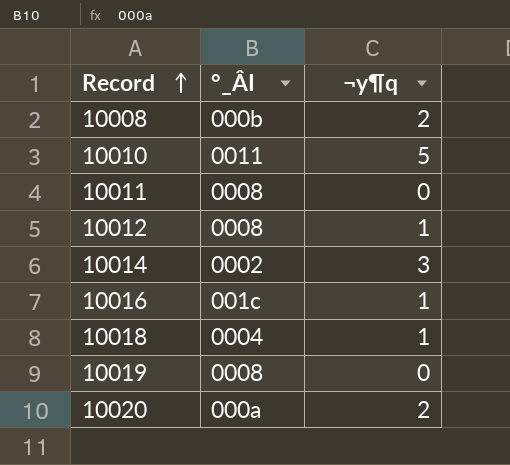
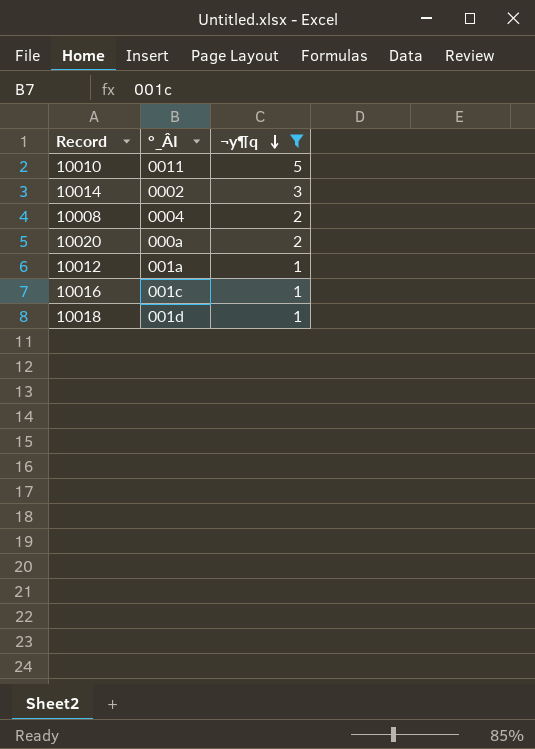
filter: none -> ¬y¶q != 0
row order: Record ascending -> ¬y¶q descending
10008 | °_ÂI: 000b -> 0004
10012 | °_ÂI: 0008 -> 001a
10018 | °_ÂI: 0004 -> 001d

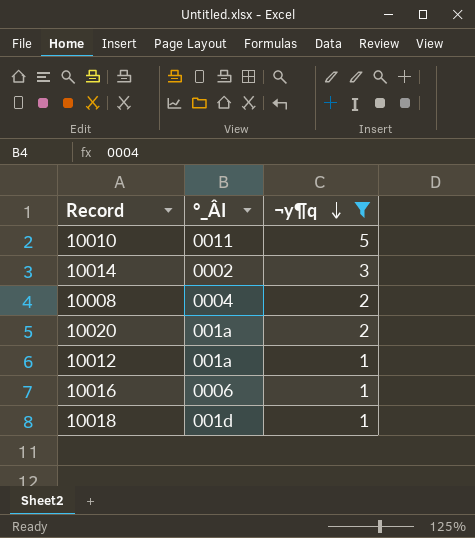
10020 | °_ÂI: 000a -> 001a
10016 | °_ÂI: 001c -> 0006

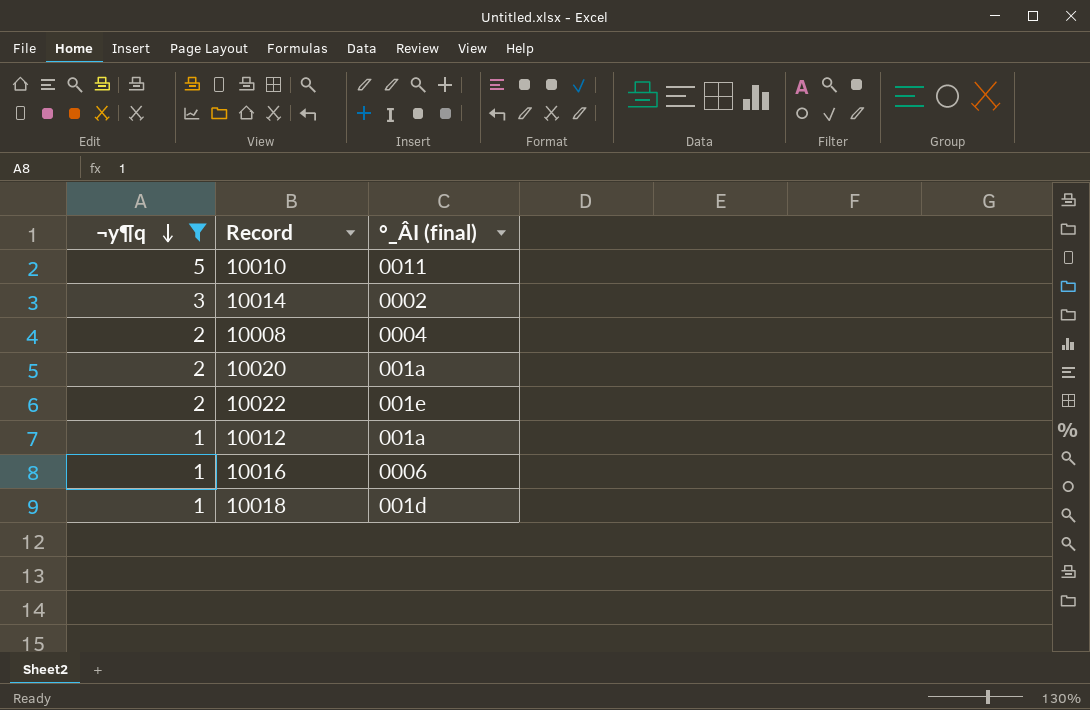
column ¬y¶q | position: 3 -> 1
column name: °_ÂI -> °_ÂI (final)
row 10022: none -> 2 | 001e

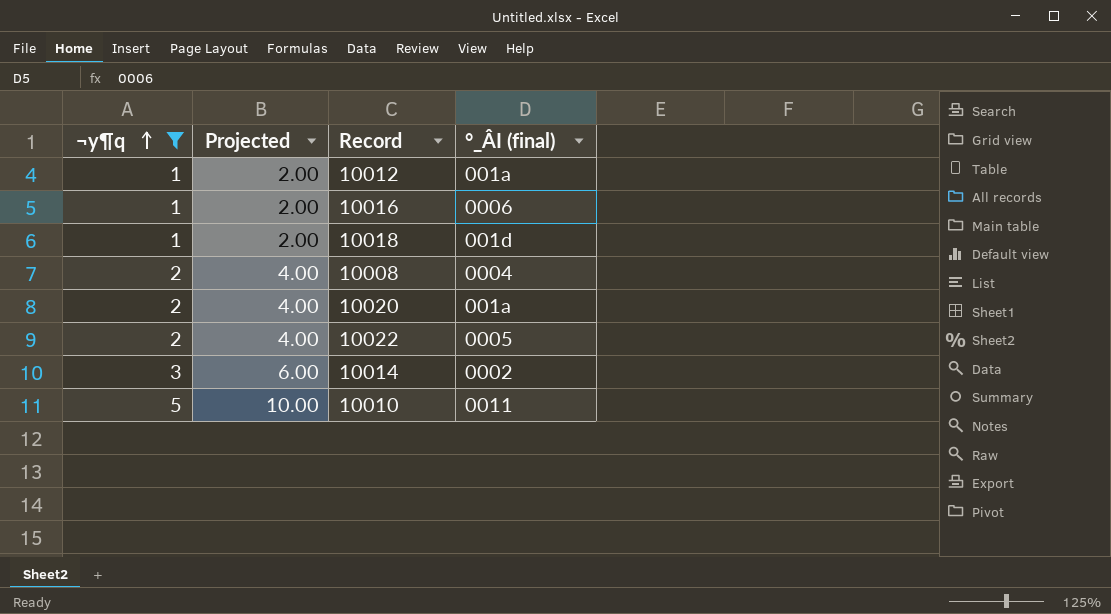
row order: ¬y¶q descending -> ¬y¶q ascending
column Projected | formula: none -> [¬y¶q] * 2
10022 | °_ÂI (final): 001e -> 0005

